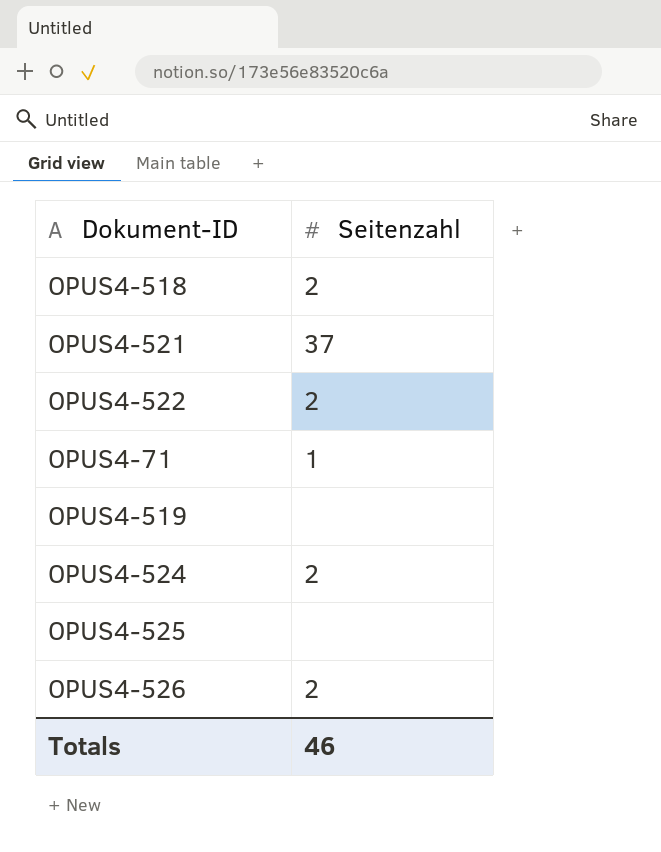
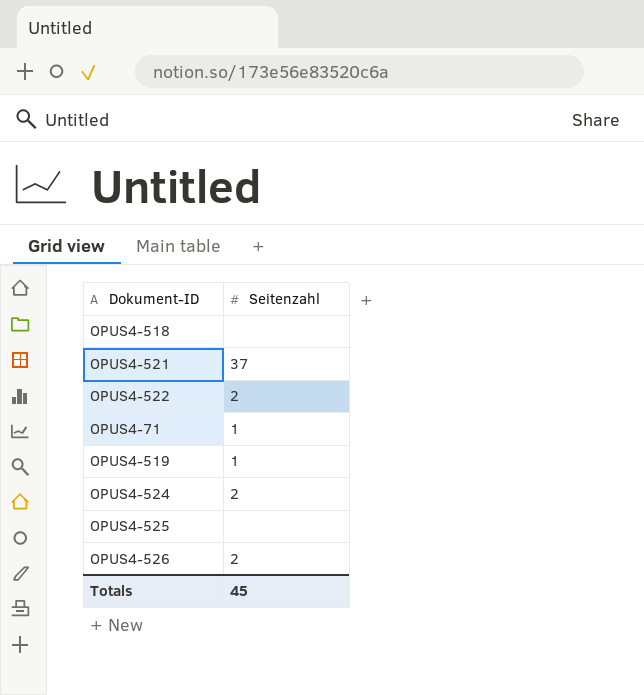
OPUS4-518 | Seitenzahl: 2 -> none
OPUS4-519 | Seitenzahl: none -> 1
Totals | Seitenzahl: 46 -> 45

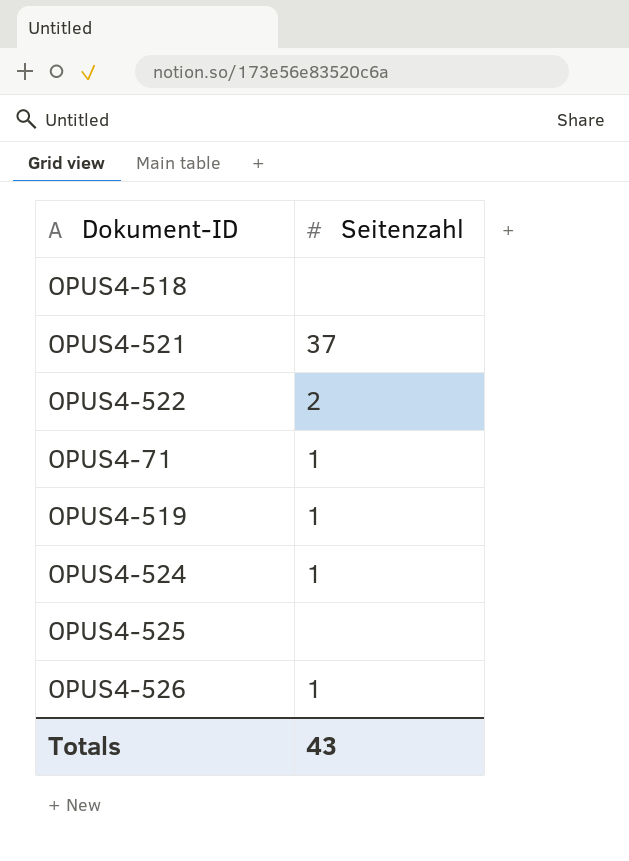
OPUS4-524 | Seitenzahl: 2 -> 1
OPUS4-526 | Seitenzahl: 2 -> 1
Totals | Seitenzahl: 45 -> 43

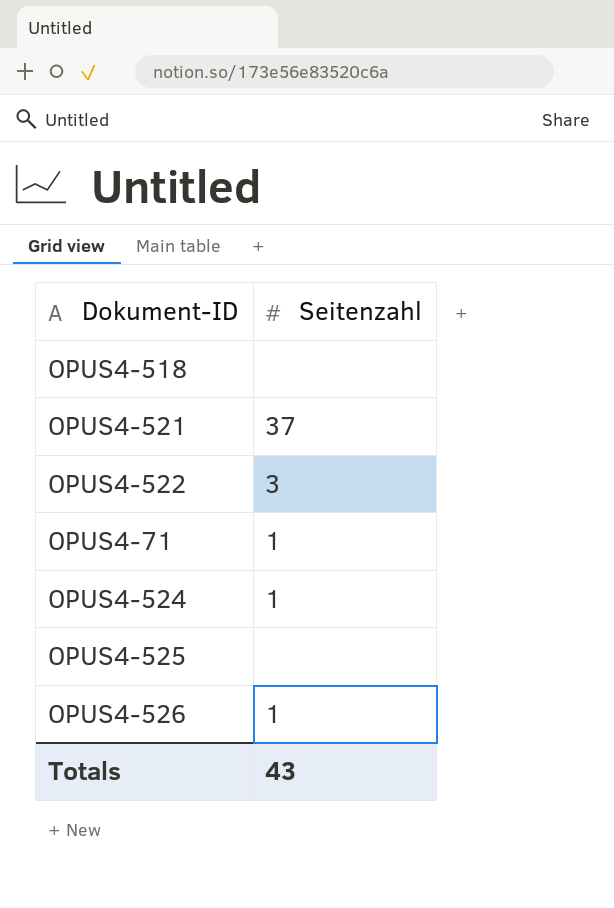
row OPUS4-519: 1 -> none
OPUS4-522 | Seitenzahl: 2 -> 3

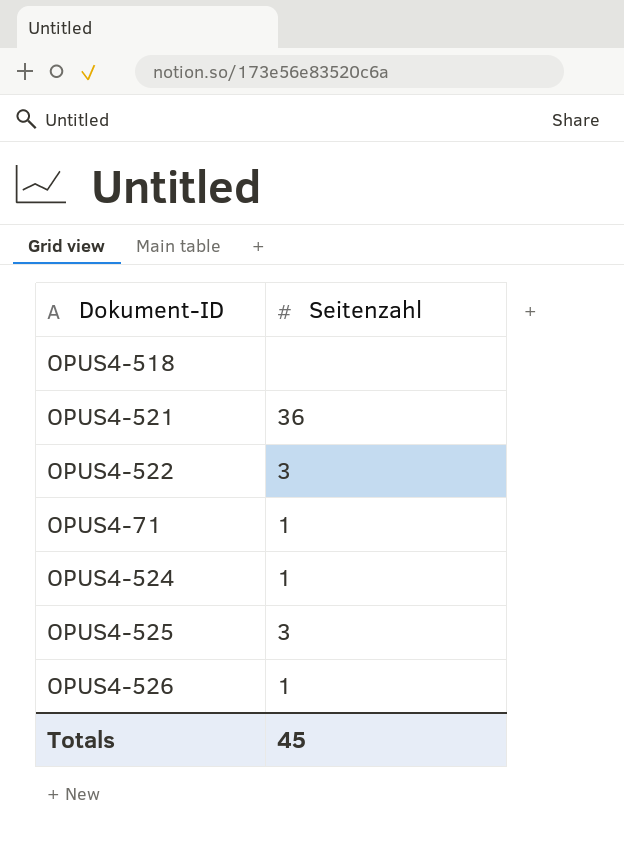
OPUS4-521 | Seitenzahl: 37 -> 36
OPUS4-525 | Seitenzahl: none -> 3
Totals | Seitenzahl: 43 -> 45

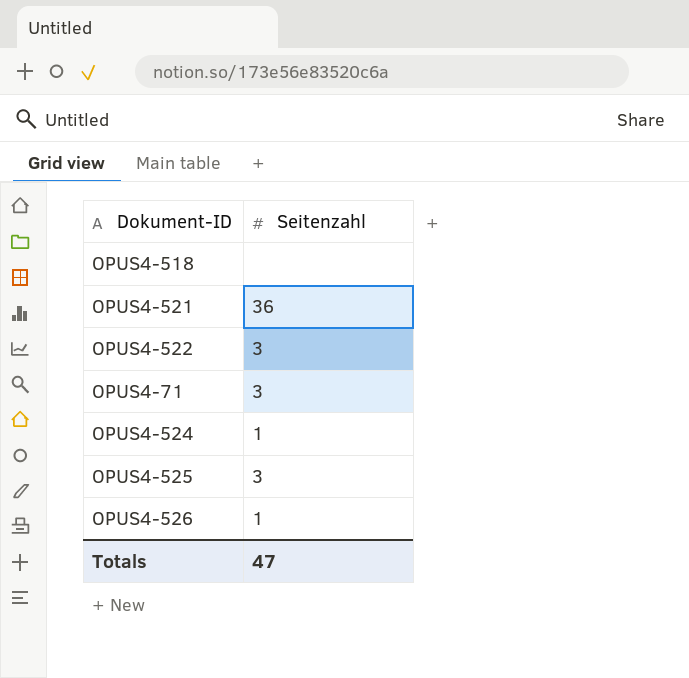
OPUS4-71 | Seitenzahl: 1 -> 3
Totals | Seitenzahl: 45 -> 47

